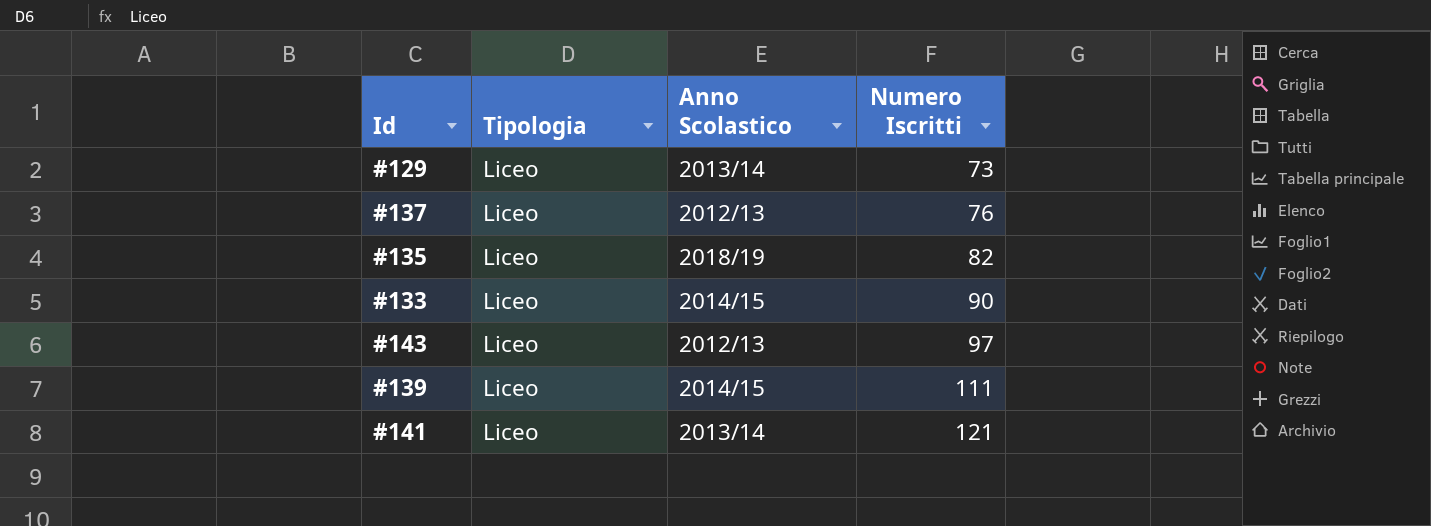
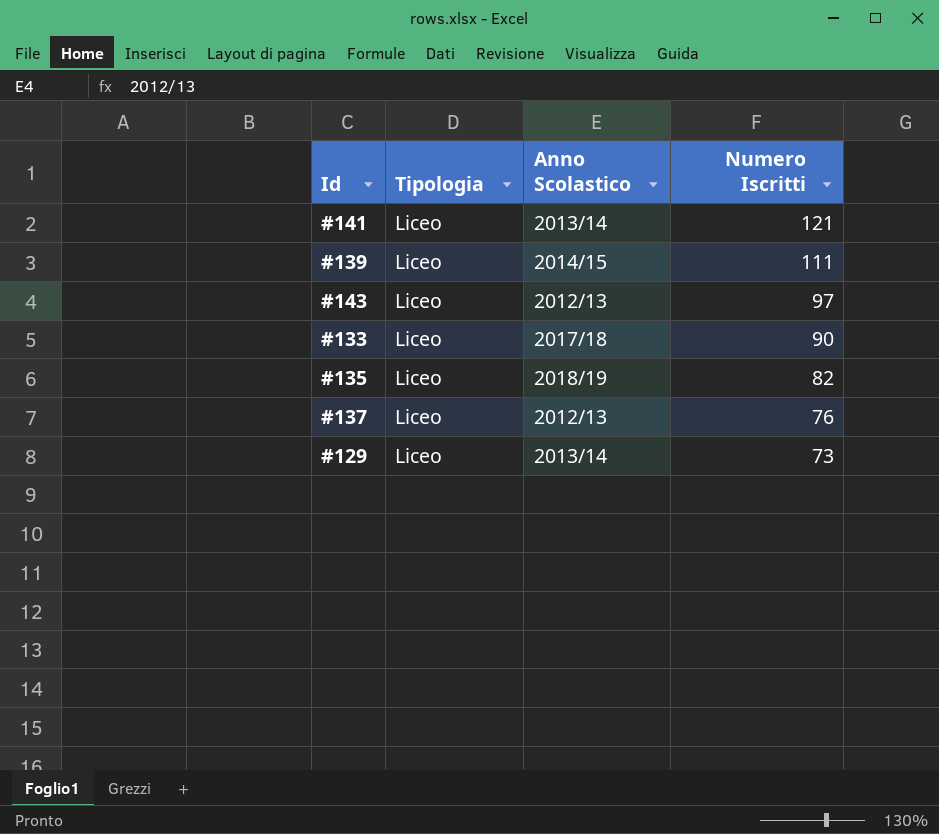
row order: Numero Iscritti ascending -> Numero Iscritti descending
#133 | Anno Scolastico: 2014/15 -> 2017/18

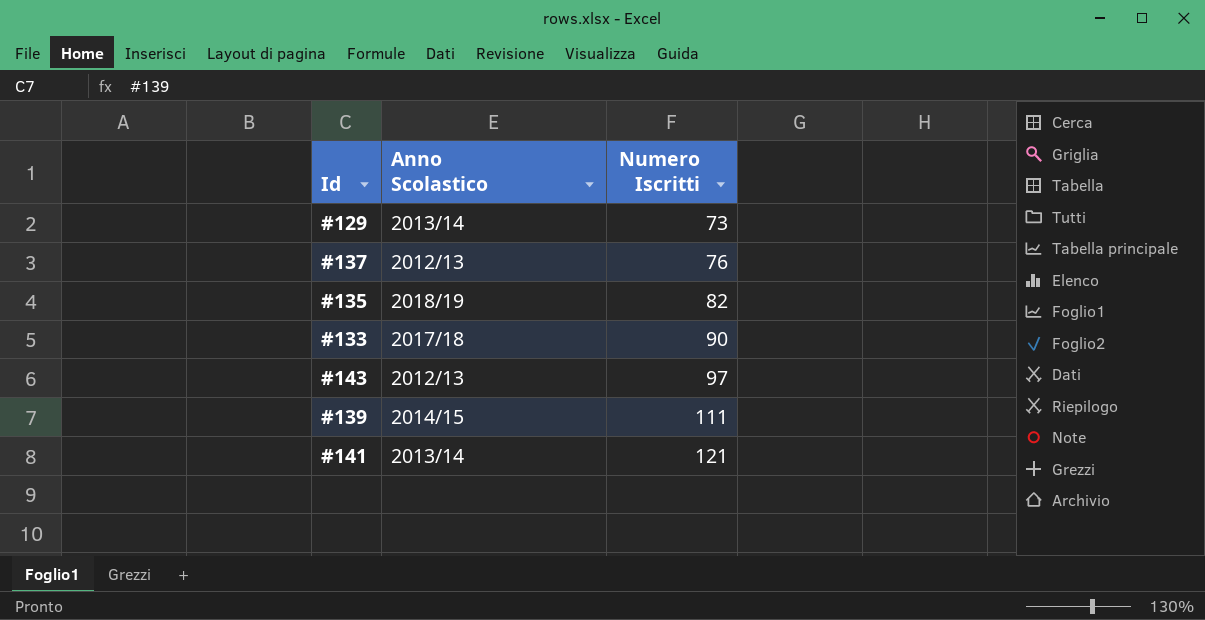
row order: Numero Iscritti descending -> Numero Iscritti ascending
column Tipologia | position: 2 -> none

